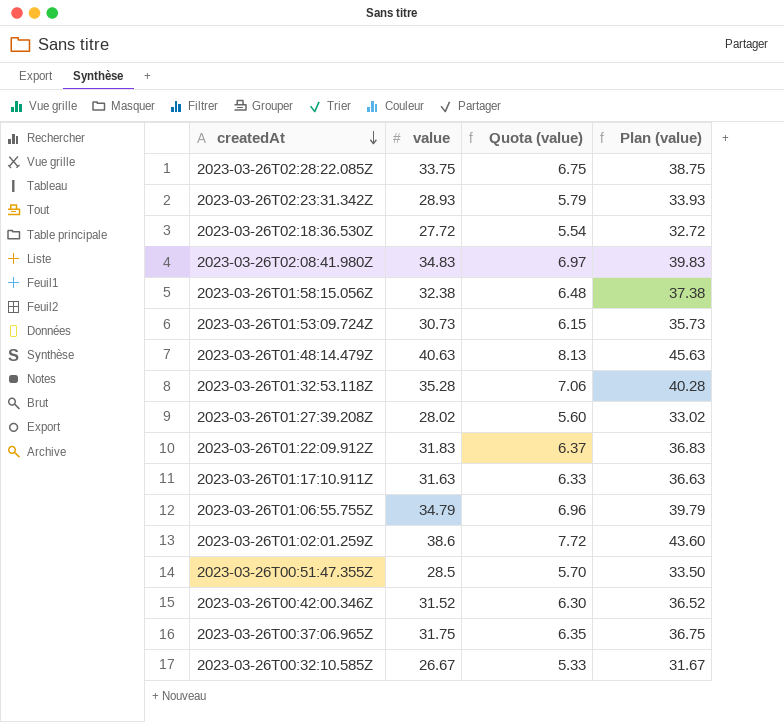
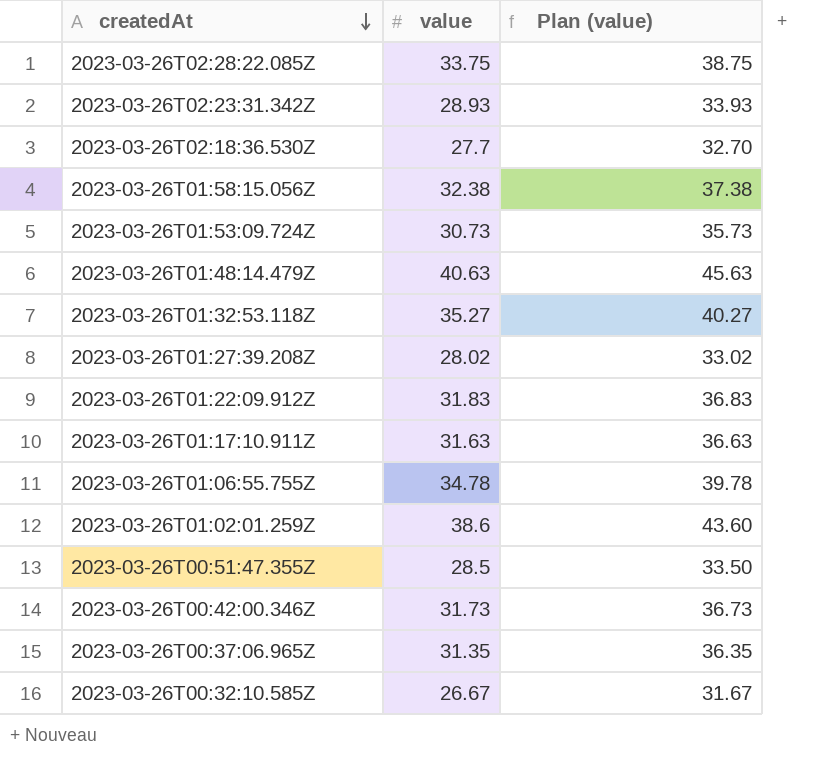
column Quota (value) | formula: [value] * 0.2 -> none
row 2023-03-26T02:08:41.980Z: 34.83 | 6.97 | 39.83 -> none
2023-03-26T02:18:36.530Z | value: 27.72 -> 27.7
2023-03-26T02:18:36.530Z | Plan (value): 32.72 -> 32.70
2023-03-26T01:32:53.118Z | value: 35.28 -> 35.27
2023-03-26T01:32:53.118Z | Plan (value): 40.28 -> 40.27
2023-03-26T01:06:55.755Z | value: 34.79 -> 34.78
2023-03-26T01:06:55.755Z | Plan (value): 39.79 -> 39.78
2023-03-26T00:42:00.346Z | value: 31.52 -> 31.73
2023-03-26T00:42:00.346Z | Plan (value): 36.52 -> 36.73
2023-03-26T00:37:06.965Z | value: 31.75 -> 31.35
2023-03-26T00:37:06.965Z | Plan (value): 36.75 -> 36.35

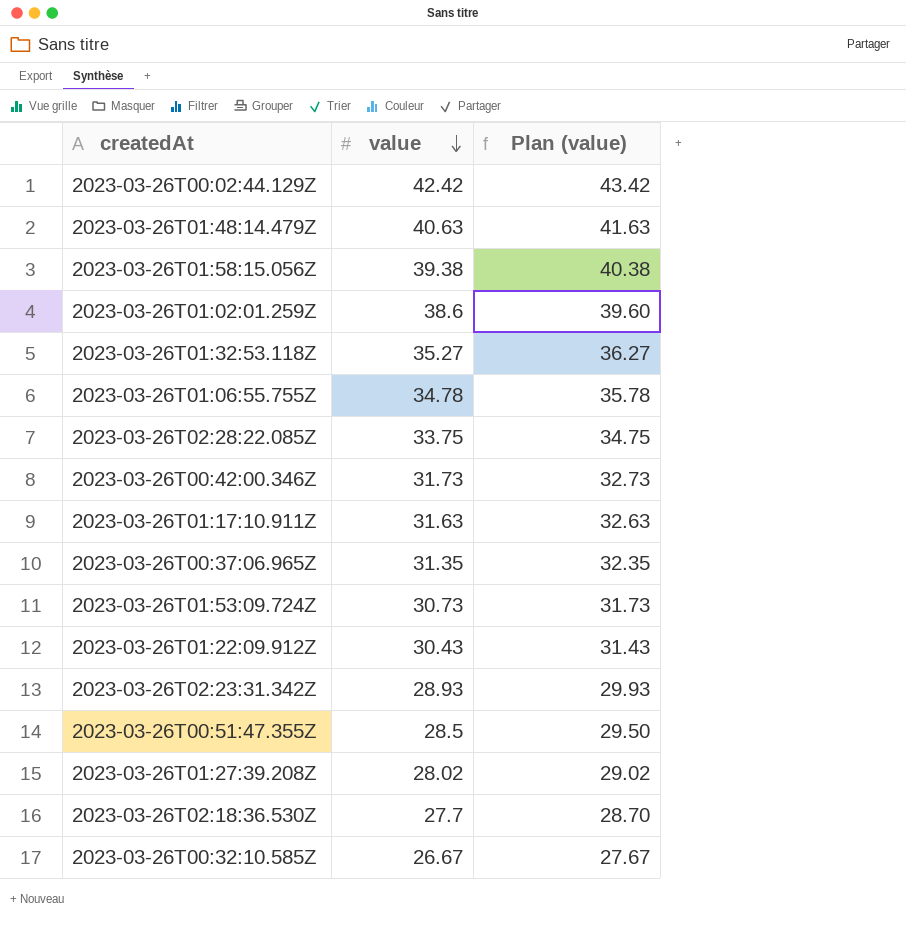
row order: createdAt descending -> value descending
column Plan (value) | formula: [value] + 5 -> [value] + 1
row 2023-03-26T00:02:44.129Z: none -> 42.42 | 43.42
2023-03-26T01:58:15.056Z | value: 32.38 -> 39.38
2023-03-26T01:22:09.912Z | value: 31.83 -> 30.43

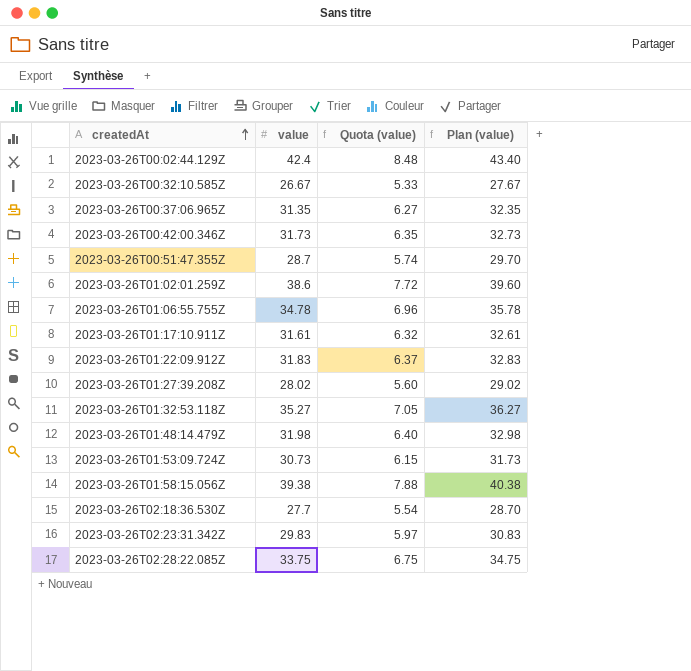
row order: value descending -> createdAt ascending
column Quota (value) | formula: none -> [value] * 0.2
2023-03-26T00:02:44.129Z | value: 42.42 -> 42.4
2023-03-26T00:02:44.129Z | Plan (value): 43.42 -> 43.40
2023-03-26T00:51:47.355Z | value: 28.5 -> 28.7
2023-03-26T00:51:47.355Z | Plan (value): 29.50 -> 29.70
2023-03-26T01:17:10.911Z | value: 31.63 -> 31.61
2023-03-26T01:17:10.911Z | Plan (value): 32.63 -> 32.61
2023-03-26T01:22:09.912Z | value: 30.43 -> 31.83
2023-03-26T01:22:09.912Z | Plan (value): 31.43 -> 32.83
2023-03-26T01:48:14.479Z | value: 40.63 -> 31.98
2023-03-26T01:48:14.479Z | Plan (value): 41.63 -> 32.98
2023-03-26T02:23:31.342Z | value: 28.93 -> 29.83
2023-03-26T02:23:31.342Z | Plan (value): 29.93 -> 30.83

